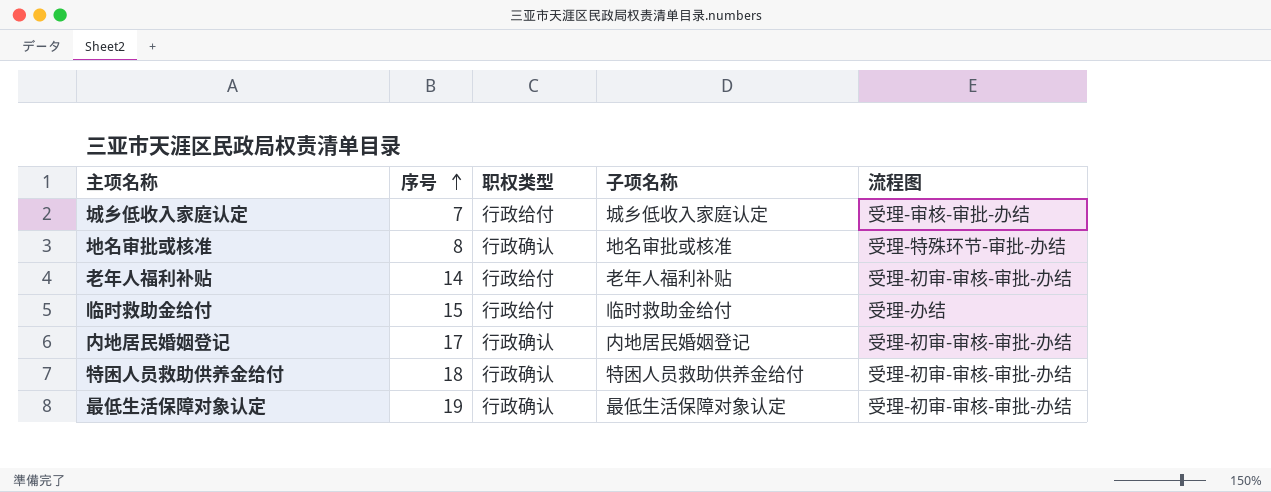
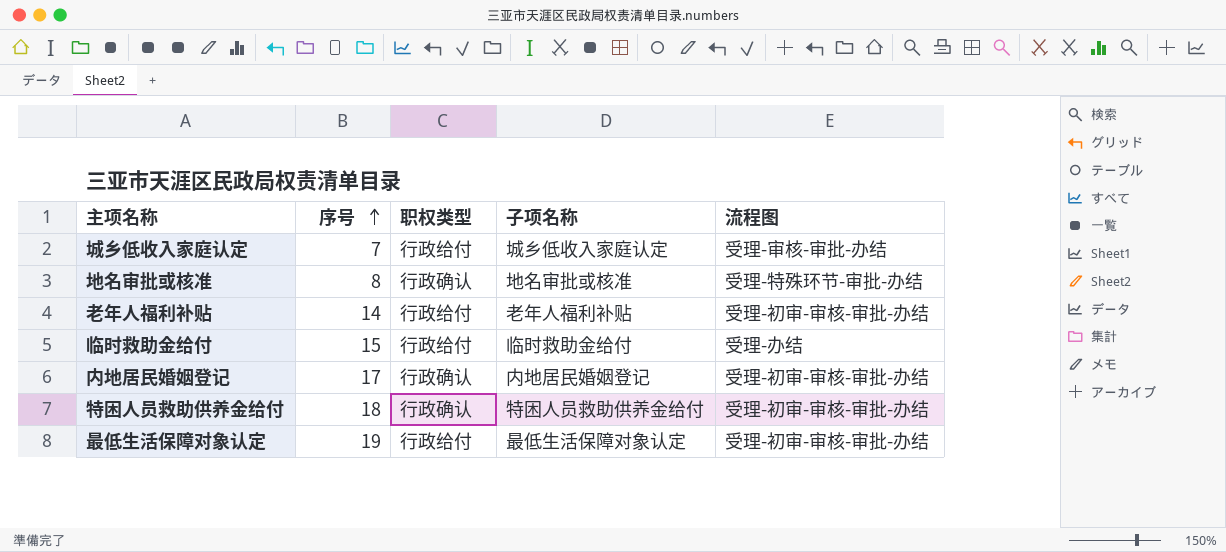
最低生活保障对象认定 | 职权类型: 行政确认 -> 行政给付

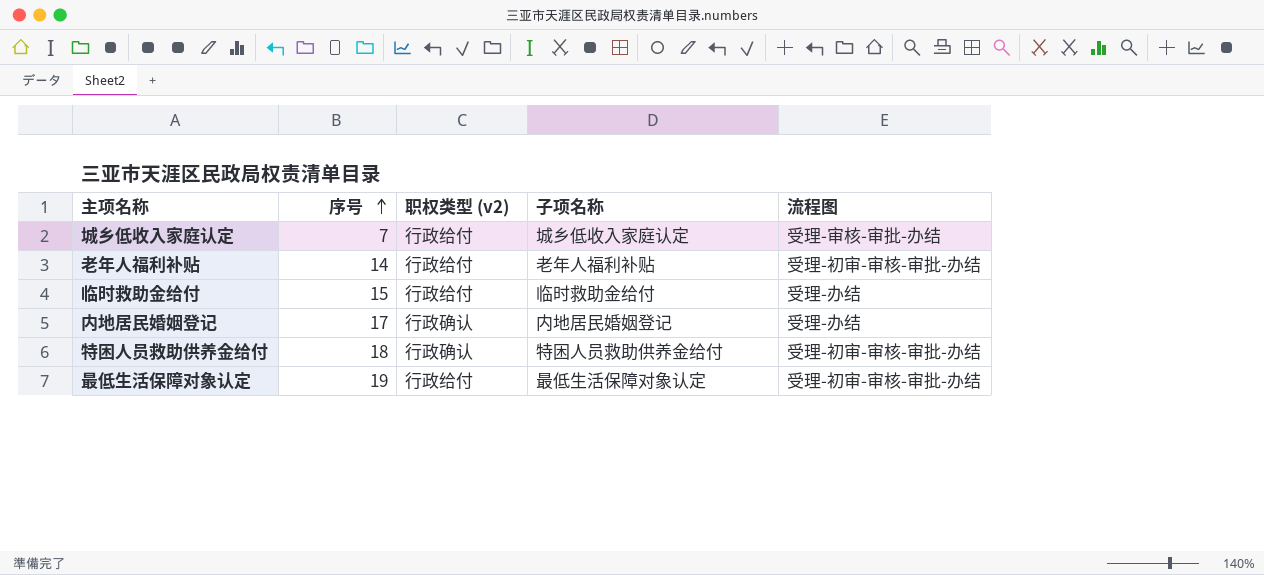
column name: 职权类型 -> 职权类型 (v2)
row 地名审批或核准: 8 | 行政确认 | 地名审批或核准 | 受理-特殊环节-审批-办结 -> none
内地居民婚姻登记 | 流程图: 受理-初审-审核-审批-办结 -> 受理-办结

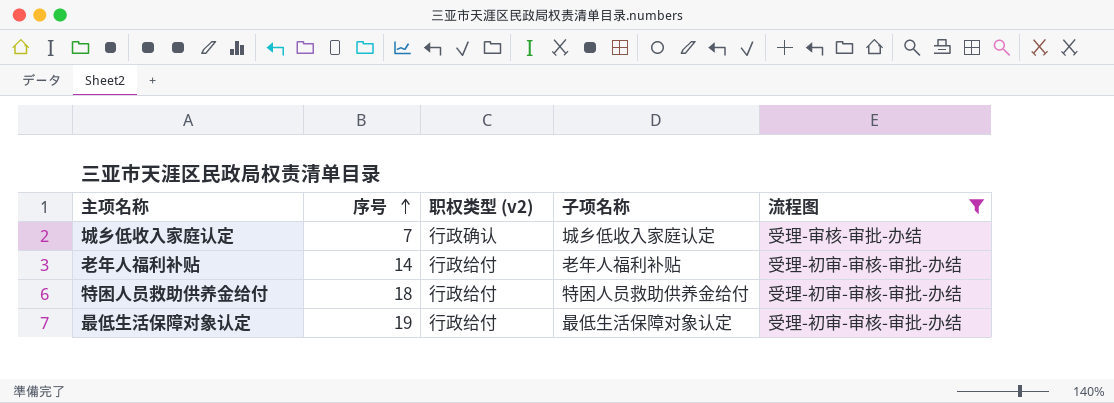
filter: none -> 流程图 != 受理-办结
城乡低收入家庭认定 | 职权类型 (v2): 行政给付 -> 行政确认
特困人员救助供养金给付 | 职权类型 (v2): 行政确认 -> 行政给付

